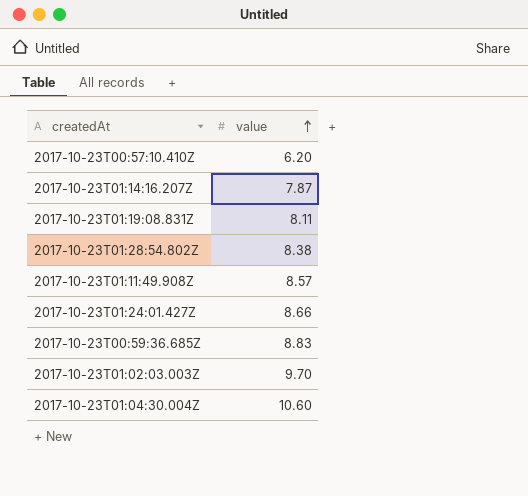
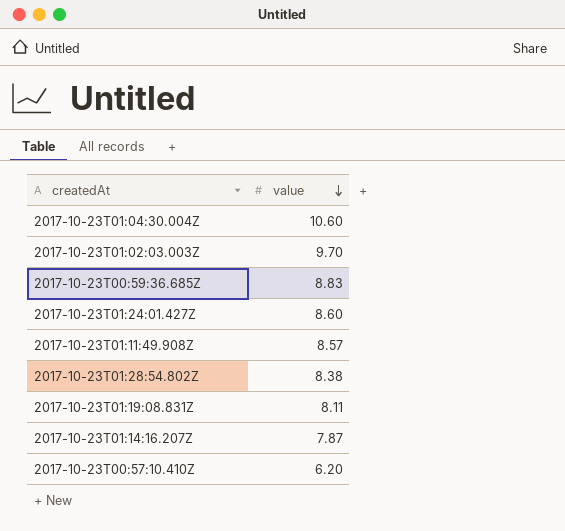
row order: value ascending -> value descending
2017-10-23T01:24:01.427Z | value: 8.66 -> 8.60

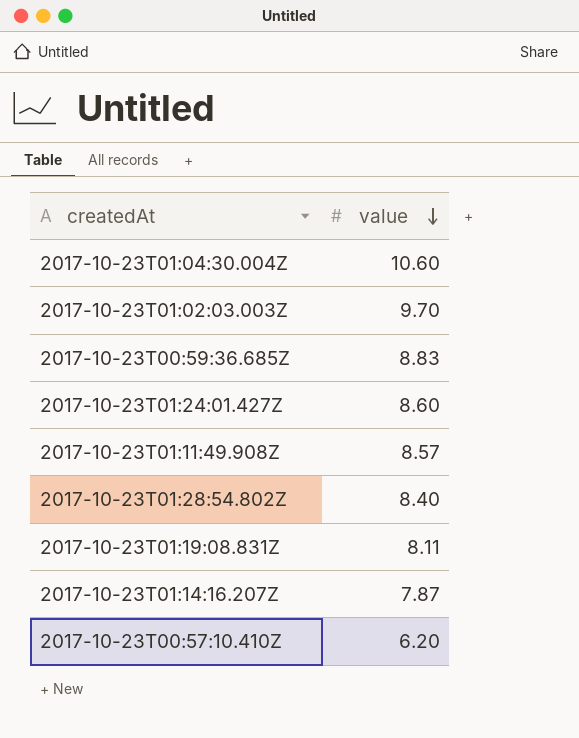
2017-10-23T01:28:54.802Z | value: 8.38 -> 8.40

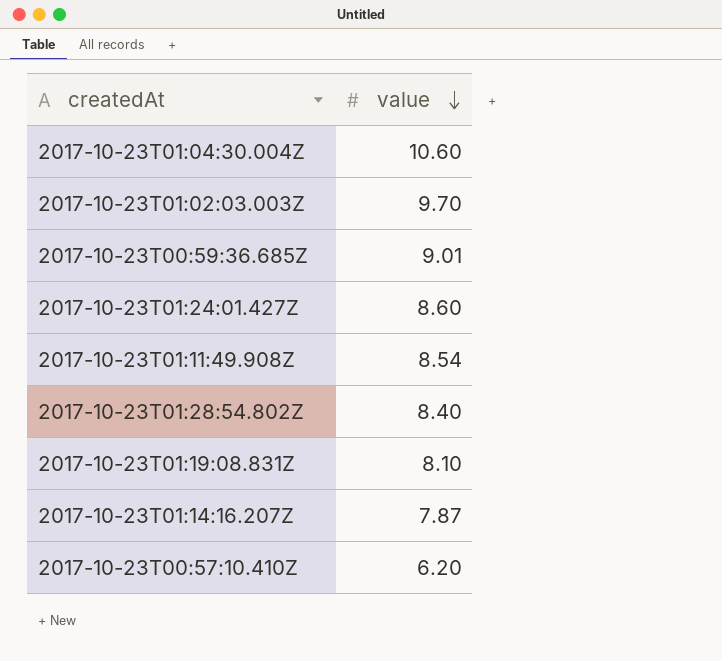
2017-10-23T00:59:36.685Z | value: 8.83 -> 9.01
2017-10-23T01:11:49.908Z | value: 8.57 -> 8.54
2017-10-23T01:19:08.831Z | value: 8.11 -> 8.10

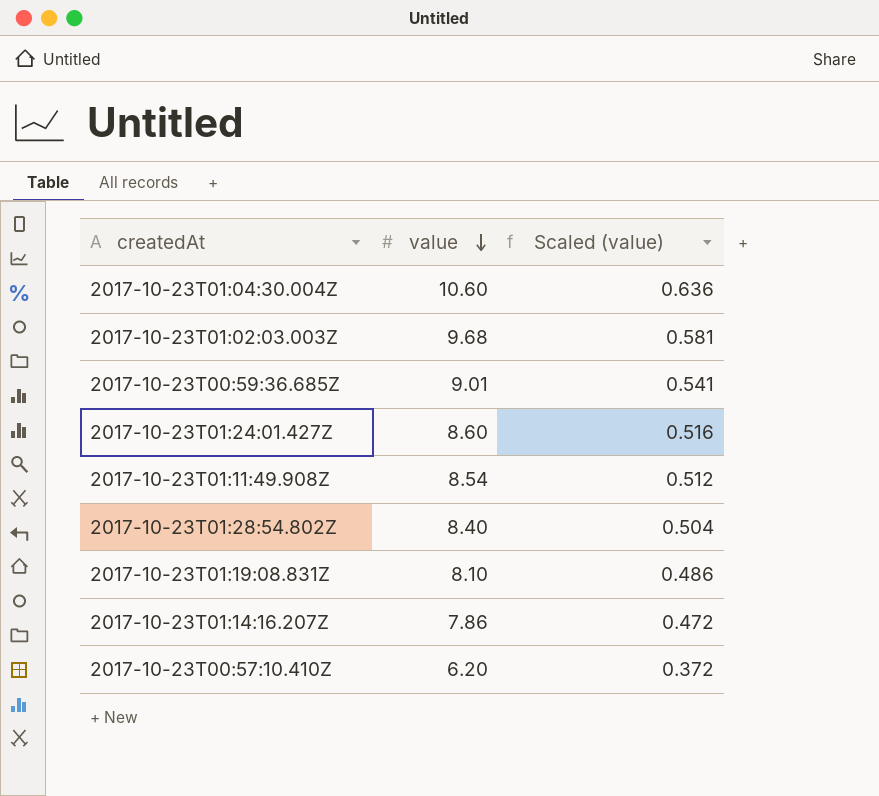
column Scaled (value) | formula: none -> [value] * 0.06
2017-10-23T01:02:03.003Z | value: 9.70 -> 9.68
2017-10-23T01:14:16.207Z | value: 7.87 -> 7.86

